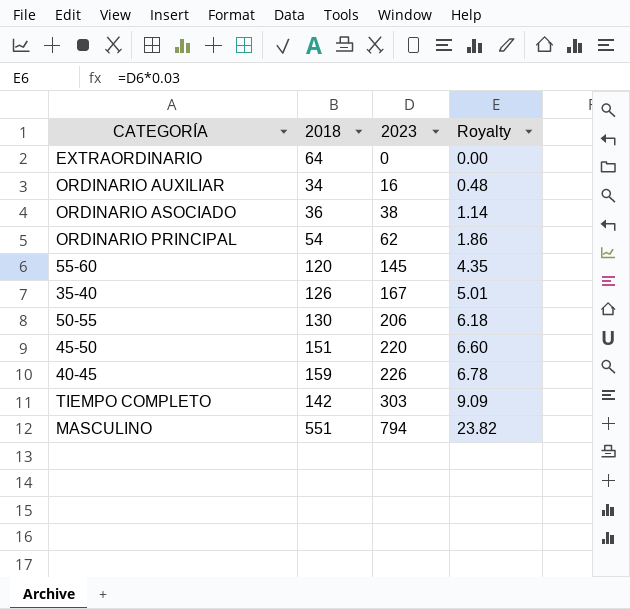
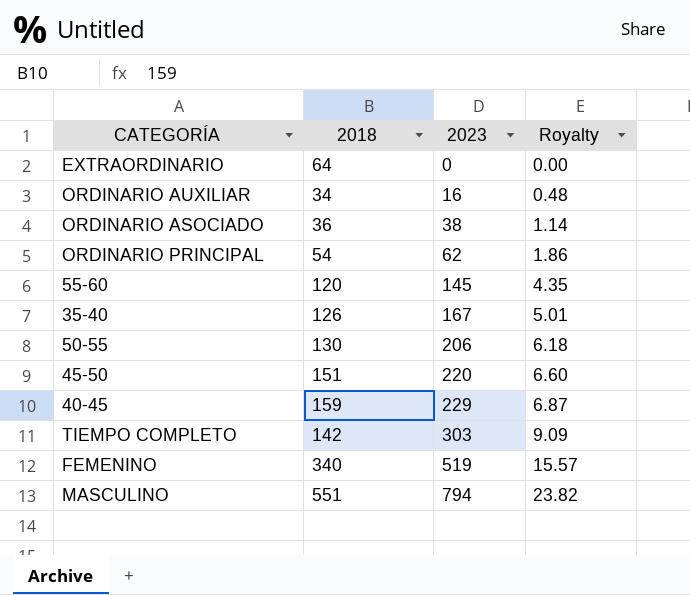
40-45 | 2023: 226 -> 229
40-45 | Royalty: 6.78 -> 6.87
row FEMENINO: none -> 340 | 519 | 15.57

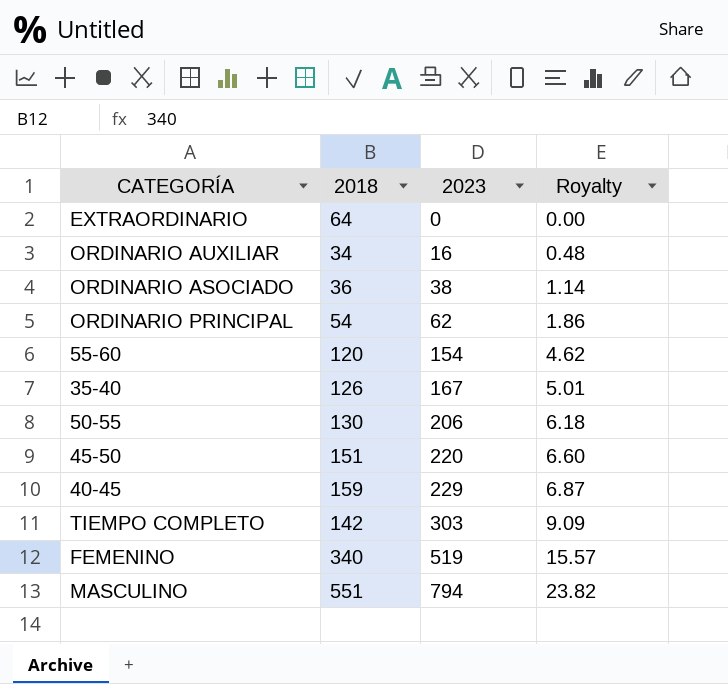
55-60 | 2023: 145 -> 154
55-60 | Royalty: 4.35 -> 4.62

